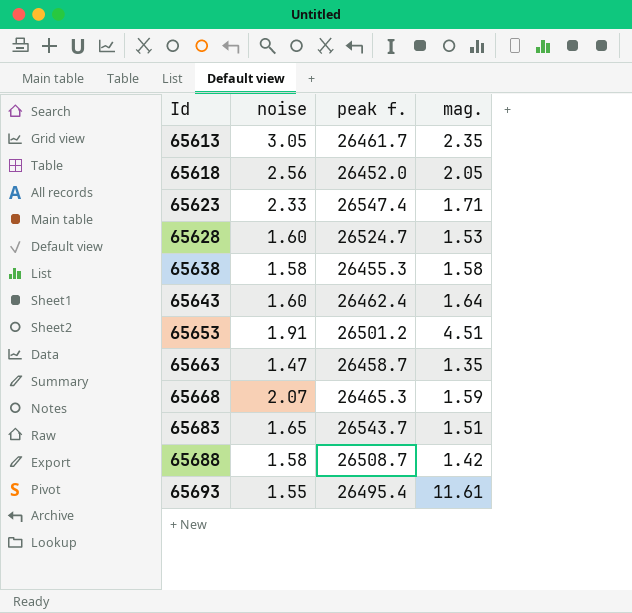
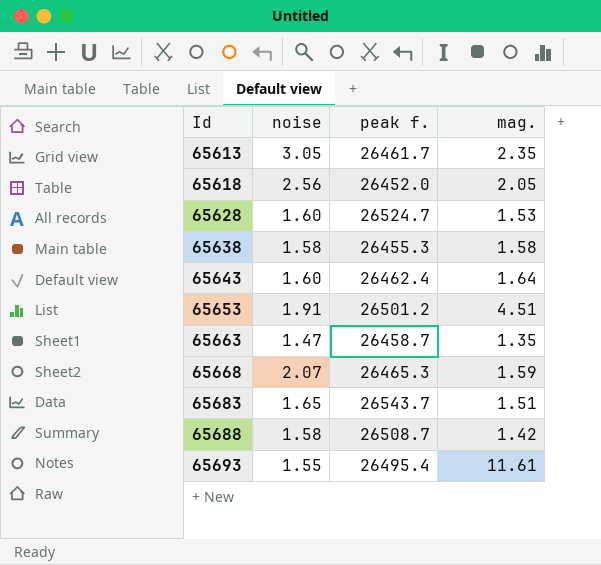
row 65623: 2.33 | 26547.4 | 1.71 -> none

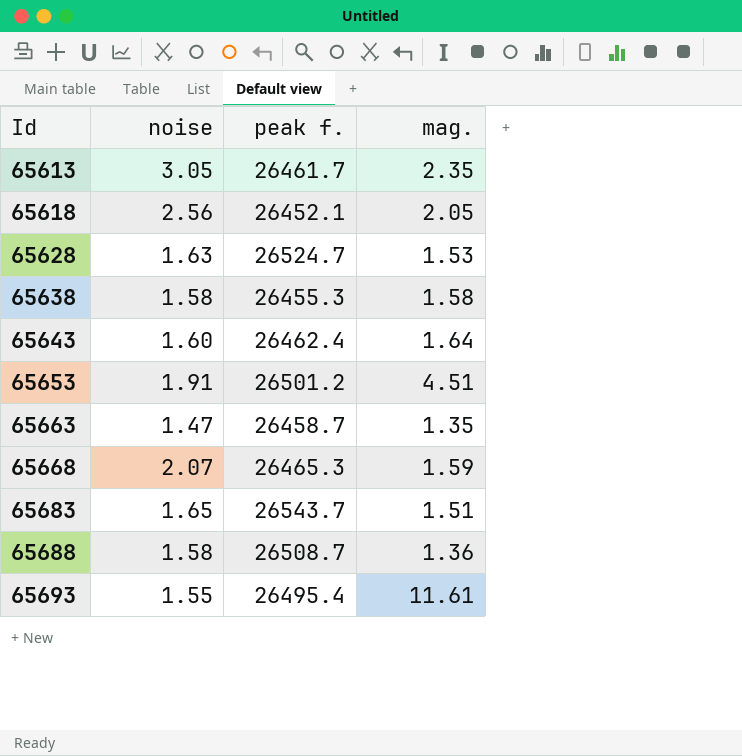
65618 | peak f.: 26452.0 -> 26452.1
65628 | noise: 1.60 -> 1.63
65688 | mag.: 1.42 -> 1.36

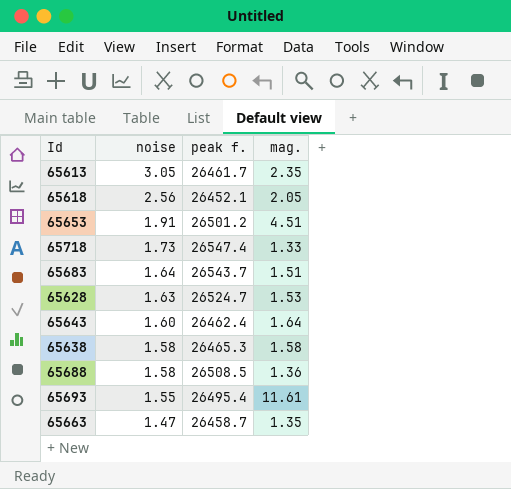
row order: Id ascending -> noise descending
row 65668: 2.07 | 26465.3 | 1.59 -> none
row 65718: none -> 1.73 | 26547.4 | 1.33
65683 | noise: 1.65 -> 1.64
65638 | peak f.: 26455.3 -> 26465.3
65688 | peak f.: 26508.7 -> 26508.5

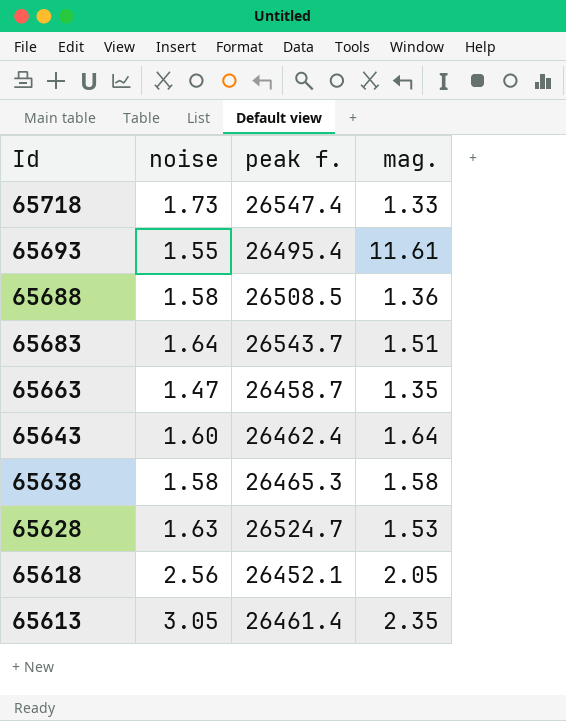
row order: noise descending -> Id descending
row 65653: 1.91 | 26501.2 | 4.51 -> none
65613 | peak f.: 26461.7 -> 26461.4

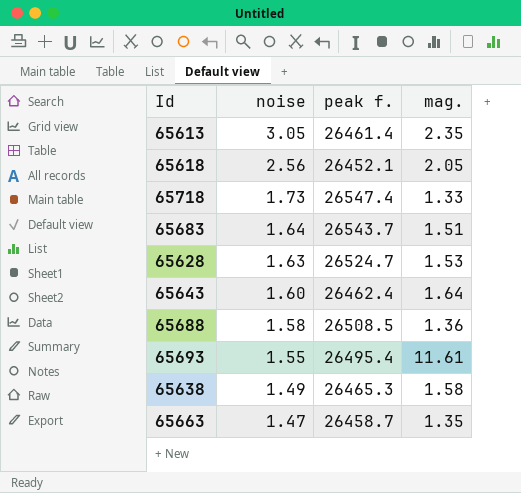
row order: Id descending -> noise descending
65638 | noise: 1.58 -> 1.49

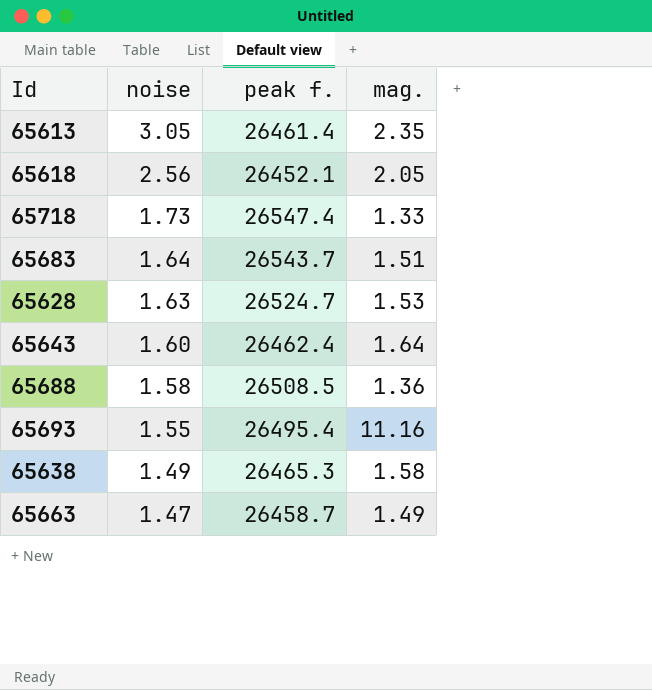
65693 | mag.: 11.61 -> 11.16
65663 | mag.: 1.35 -> 1.49

